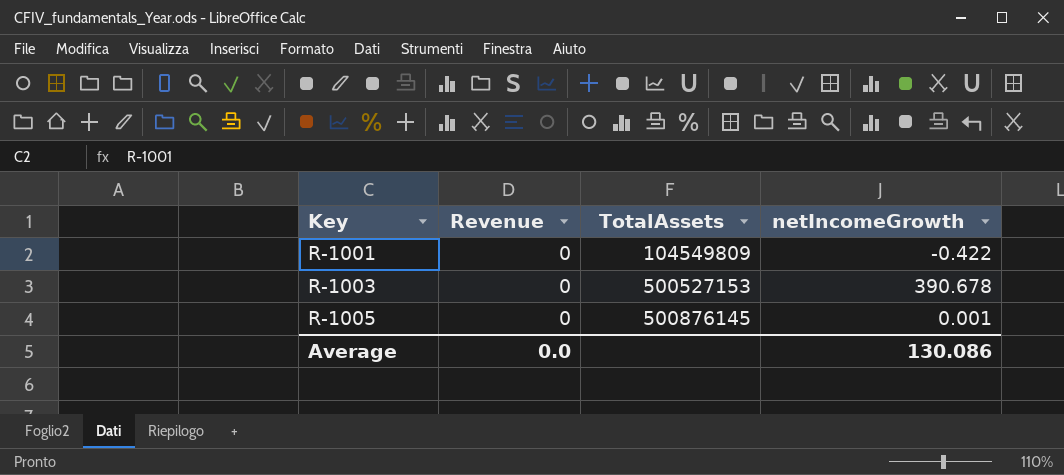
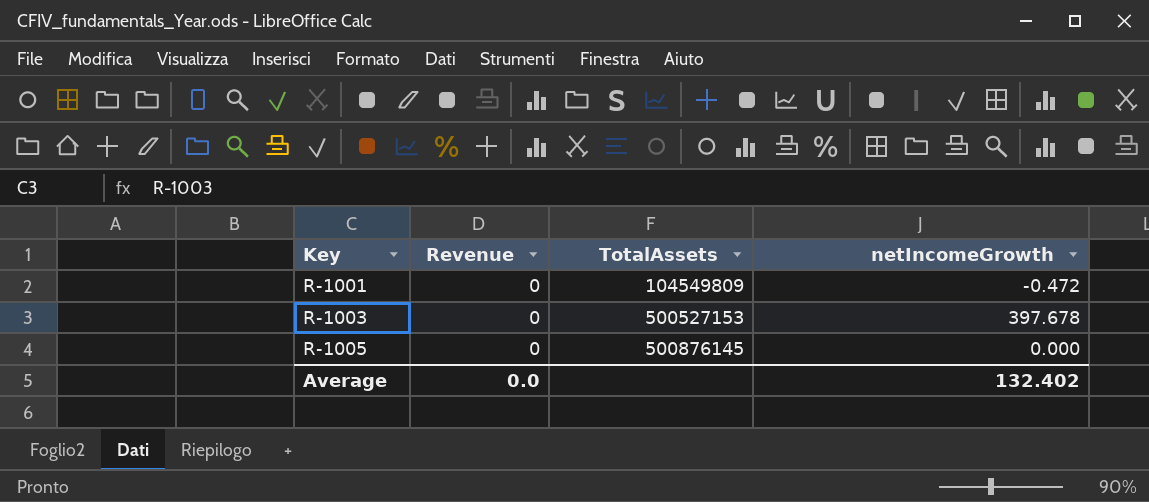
R-1001 | netIncomeGrowth: -0.422 -> -0.472
R-1003 | netIncomeGrowth: 390.678 -> 397.678
R-1005 | netIncomeGrowth: 0.001 -> 0.000
Average | netIncomeGrowth: 130.086 -> 132.402

